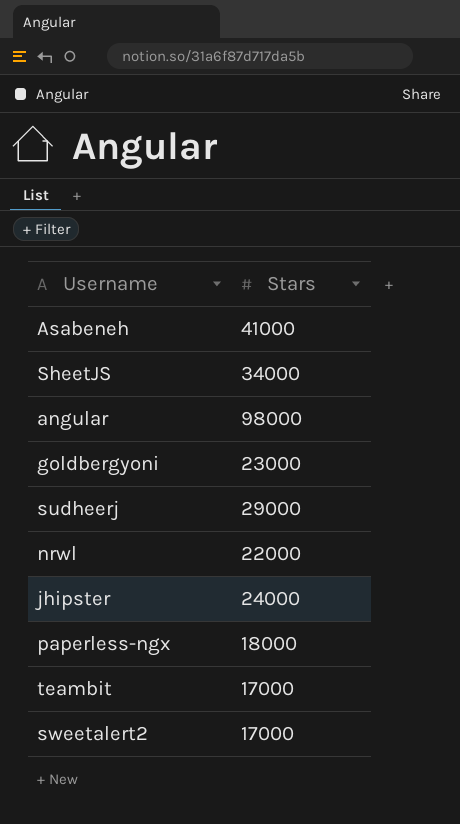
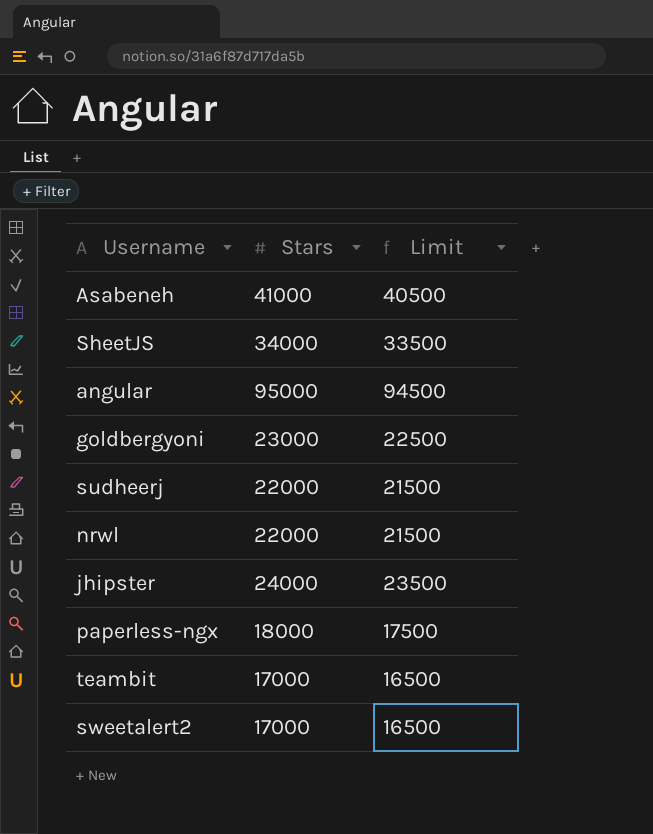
column Limit | formula: none -> [Stars] - 500
angular | Stars: 98000 -> 95000
sudheerj | Stars: 29000 -> 22000

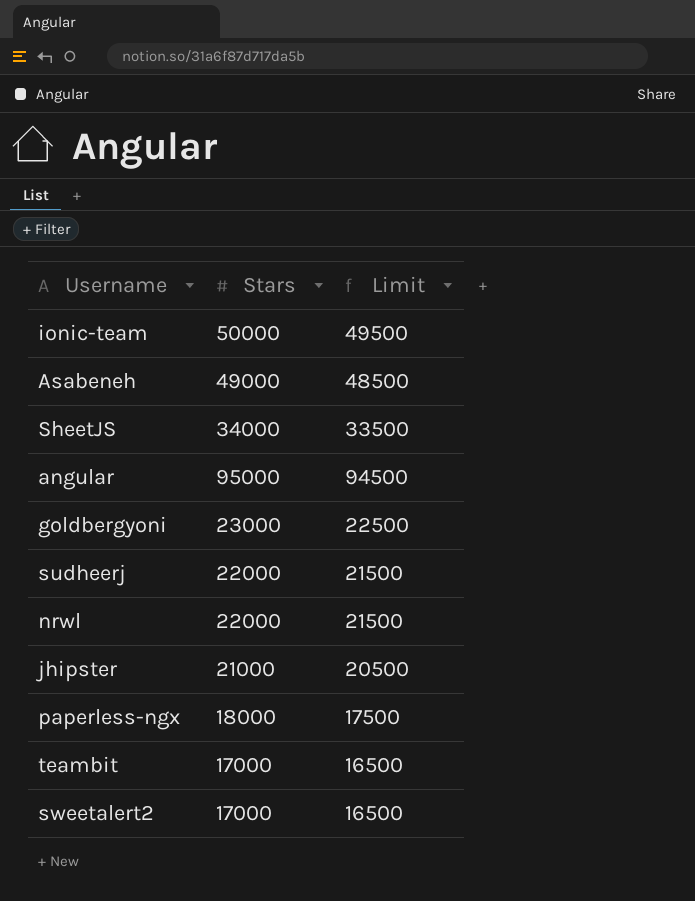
row ionic-team: none -> 50000 | 49500
Asabeneh | Stars: 41000 -> 49000
Asabeneh | Limit: 40500 -> 48500
jhipster | Stars: 24000 -> 21000
jhipster | Limit: 23500 -> 20500

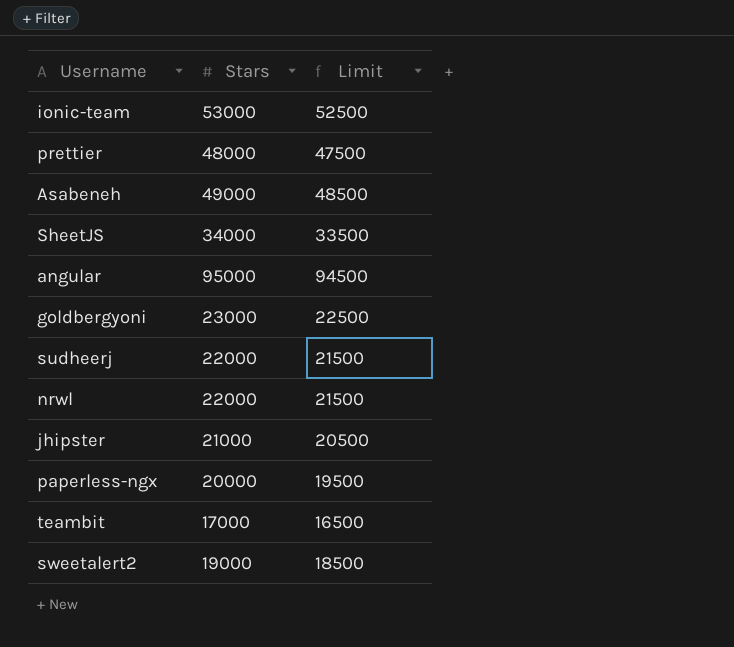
ionic-team | Stars: 50000 -> 53000
ionic-team | Limit: 49500 -> 52500
row prettier: none -> 48000 | 47500
paperless-ngx | Stars: 18000 -> 20000
paperless-ngx | Limit: 17500 -> 19500
sweetalert2 | Stars: 17000 -> 19000
sweetalert2 | Limit: 16500 -> 18500

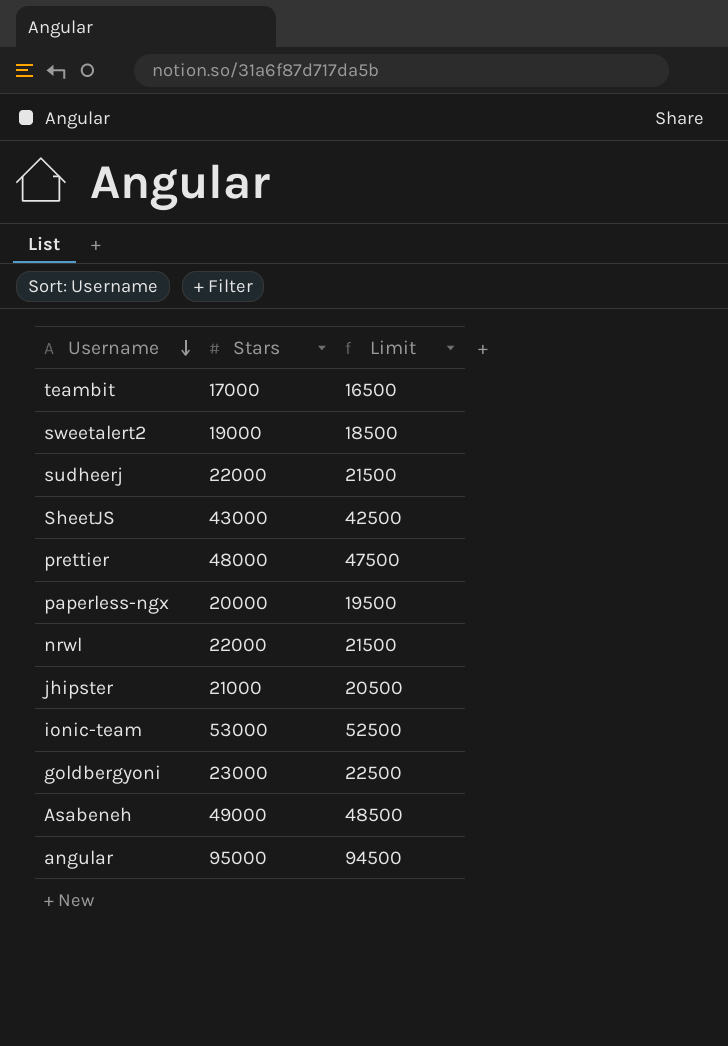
row order: none -> Username descending
SheetJS | Stars: 34000 -> 43000
SheetJS | Limit: 33500 -> 42500

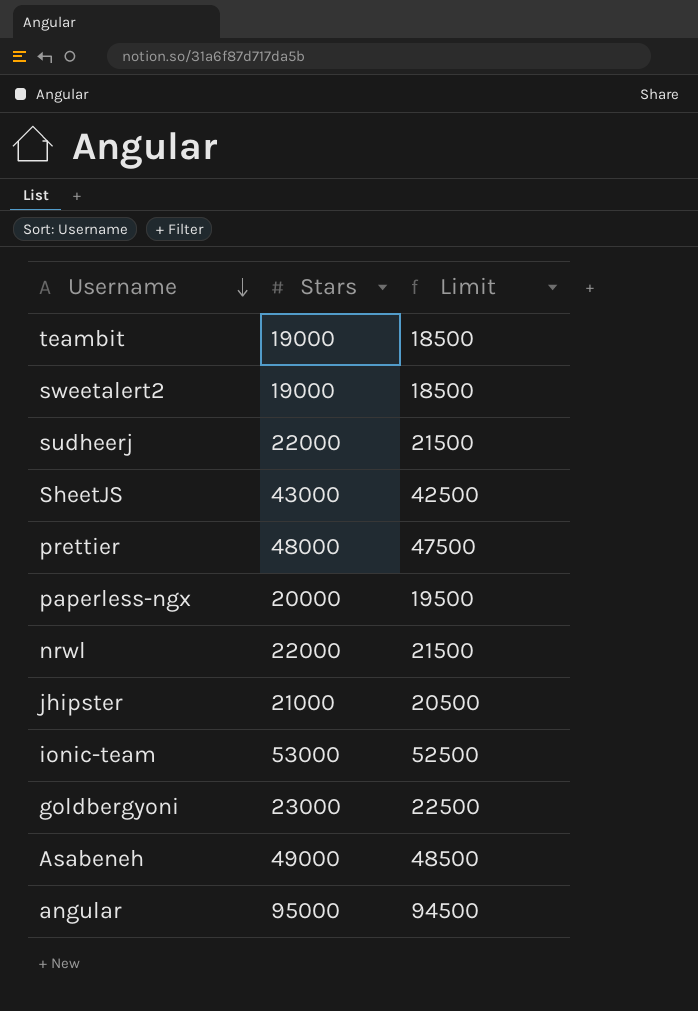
teambit | Stars: 17000 -> 19000
teambit | Limit: 16500 -> 18500

